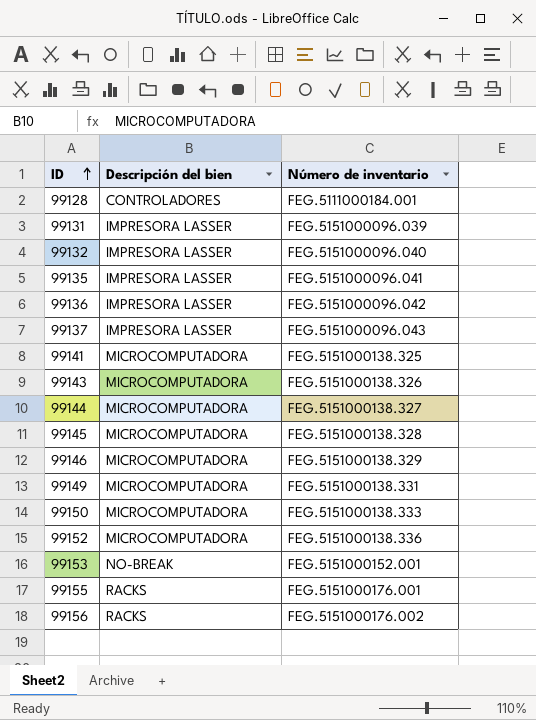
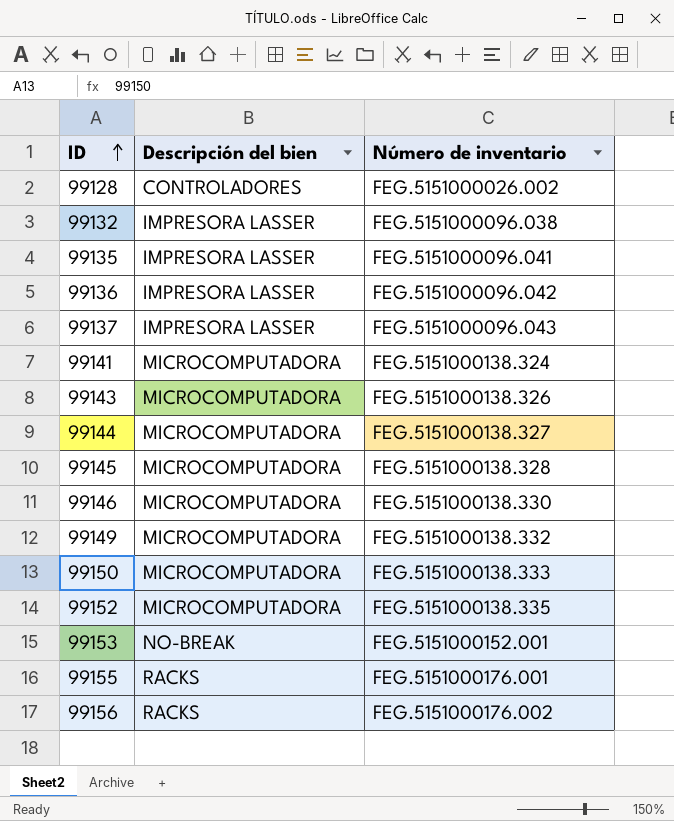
row 99131: IMPRESORA LASSER | FEG.5151000096.039 -> none
99128 | Número de inventario: FEG.5111000184.001 -> FEG.5151000026.002
99132 | Número de inventario: FEG.5151000096.040 -> FEG.5151000096.038
99141 | Número de inventario: FEG.5151000138.325 -> FEG.5151000138.324
99146 | Número de inventario: FEG.5151000138.329 -> FEG.5151000138.330
99149 | Número de inventario: FEG.5151000138.331 -> FEG.5151000138.332
99152 | Número de inventario: FEG.5151000138.336 -> FEG.5151000138.335

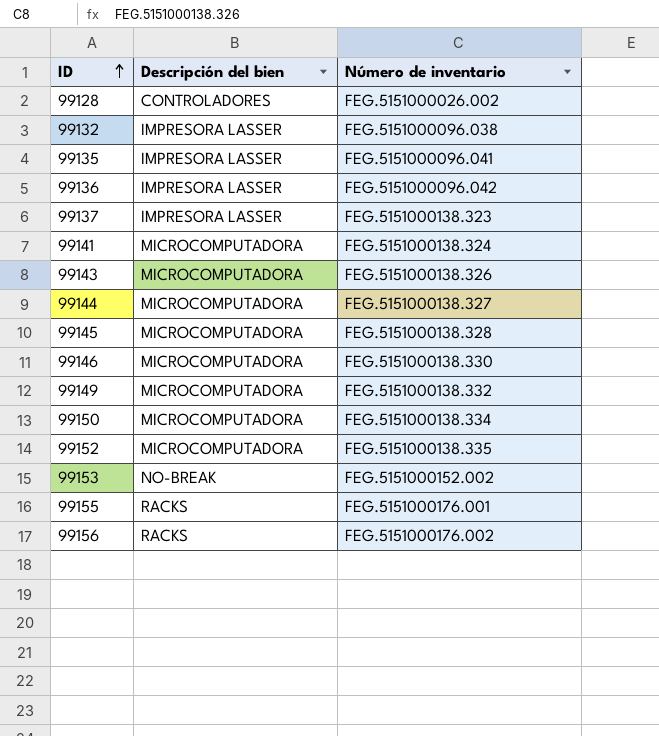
99137 | Número de inventario: FEG.5151000096.043 -> FEG.5151000138.323
99150 | Número de inventario: FEG.5151000138.333 -> FEG.5151000138.334
99153 | Número de inventario: FEG.5151000152.001 -> FEG.5151000152.002

